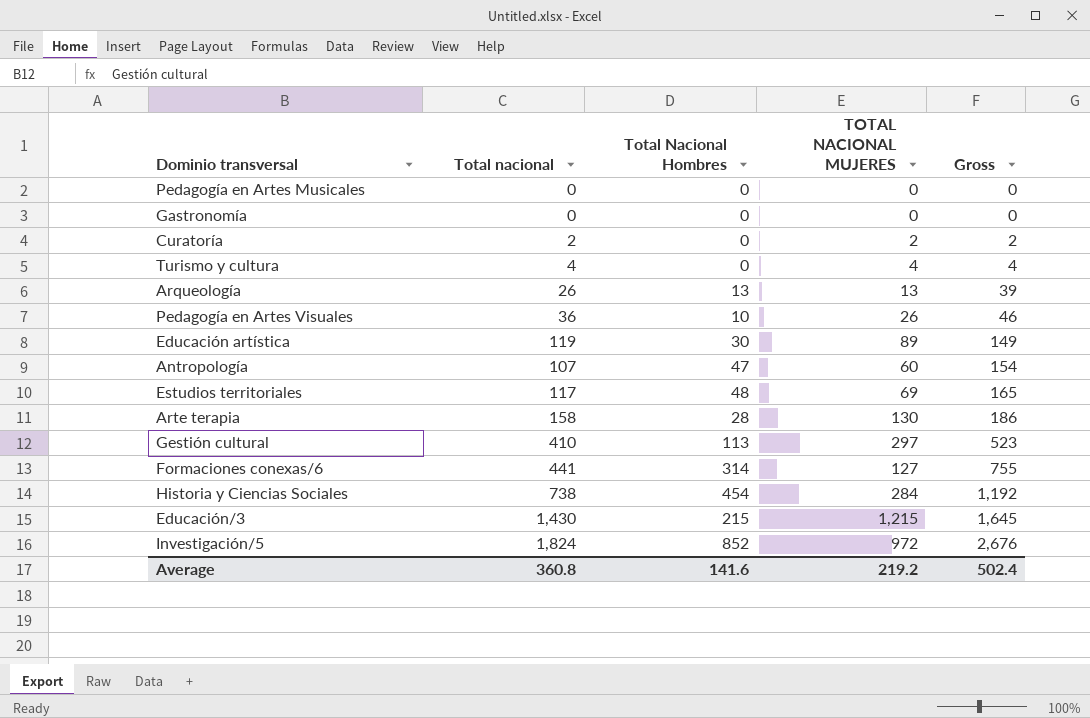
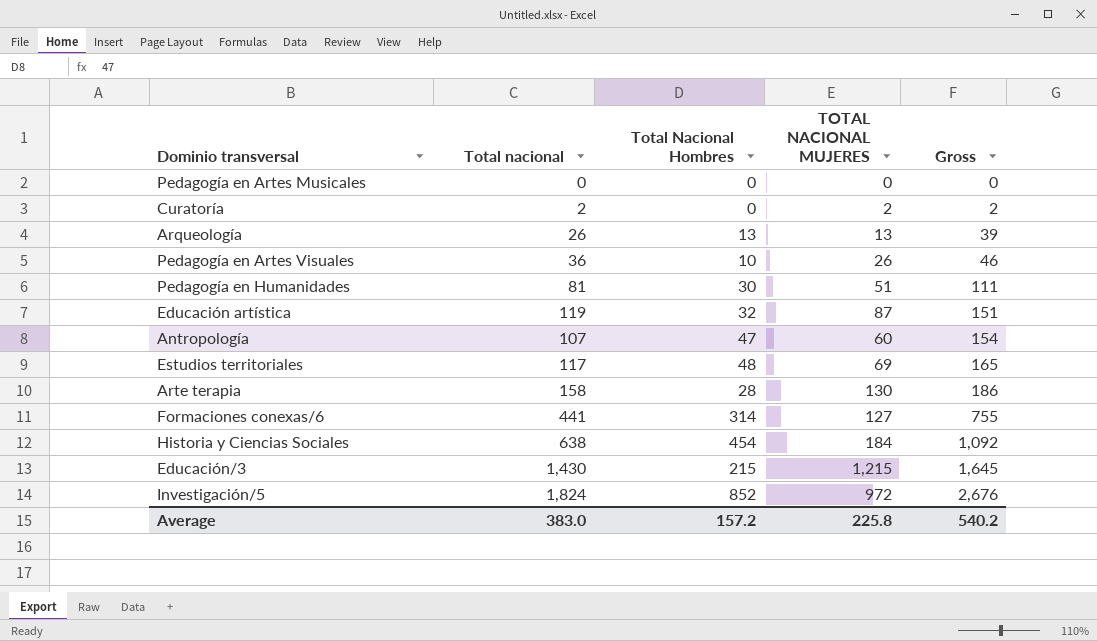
row Gastronomía: 0 | 0 | 0 | 0 -> none
row Turismo y cultura: 4 | 0 | 4 | 4 -> none
row Gestión cultural: 410 | 113 | 297 | 523 -> none
row Pedagogía en Humanidades: none -> 81 | 30 | 51 | 111
Educación artística | Total Nacional Hombres: 30 -> 32
Educación artística | TOTAL NACIONAL MUJERES: 89 -> 87
Educación artística | Gross: 149 -> 151
Historia y Ciencias Sociales | Total nacional: 738 -> 638
Historia y Ciencias Sociales | TOTAL NACIONAL MUJERES: 284 -> 184
Historia y Ciencias Sociales | Gross: 1,192 -> 1,092
Average | Total nacional: 360.8 -> 383.0
Average | Total Nacional Hombres: 141.6 -> 157.2
Average | TOTAL NACIONAL MUJERES: 219.2 -> 225.8
Average | Gross: 502.4 -> 540.2

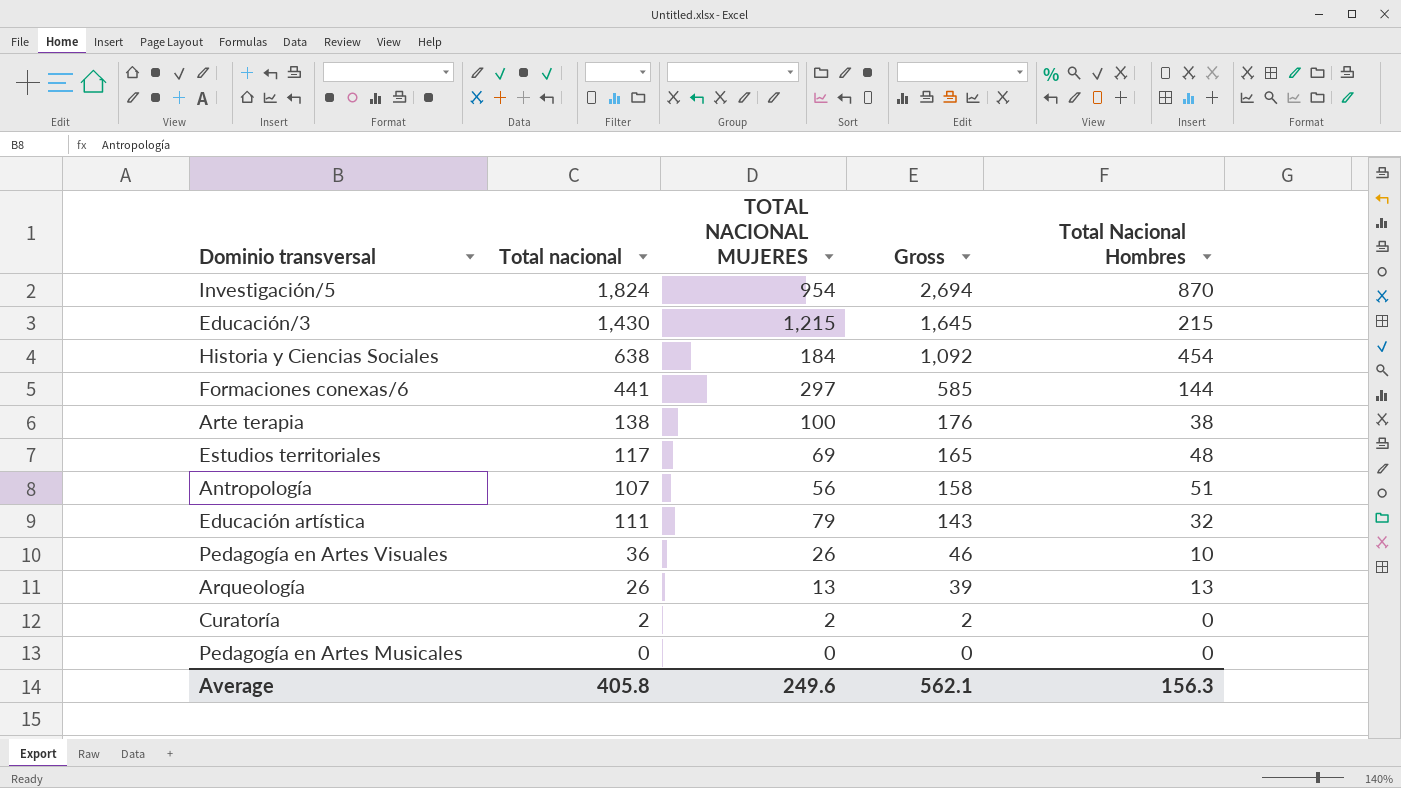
row order: Gross ascending -> Gross descending
column Total Nacional Hombres | position: 3 -> 5
row Pedagogía en Humanidades: 81 | 30 | 51 | 111 -> none
Investigación/5 | TOTAL NACIONAL MUJERES: 972 -> 954
Investigación/5 | Gross: 2,676 -> 2,694
Investigación/5 | Total Nacional Hombres: 852 -> 870
Formaciones conexas/6 | TOTAL NACIONAL MUJERES: 127 -> 297
Formaciones conexas/6 | Gross: 755 -> 585
Formaciones conexas/6 | Total Nacional Hombres: 314 -> 144
Arte terapia | Total nacional: 158 -> 138
Arte terapia | TOTAL NACIONAL MUJERES: 130 -> 100
Arte terapia | Gross: 186 -> 176
Arte terapia | Total Nacional Hombres: 28 -> 38
Antropología | TOTAL NACIONAL MUJERES: 60 -> 56
Antropología | Gross: 154 -> 158
Antropología | Total Nacional Hombres: 47 -> 51
Educación artística | Total nacional: 119 -> 111
Educación artística | TOTAL NACIONAL MUJERES: 87 -> 79
Educación artística | Gross: 151 -> 143
Average | Total nacional: 383.0 -> 405.8
Average | TOTAL NACIONAL MUJERES: 225.8 -> 249.6
Average | Gross: 540.2 -> 562.1
Average | Total Nacional Hombres: 157.2 -> 156.3

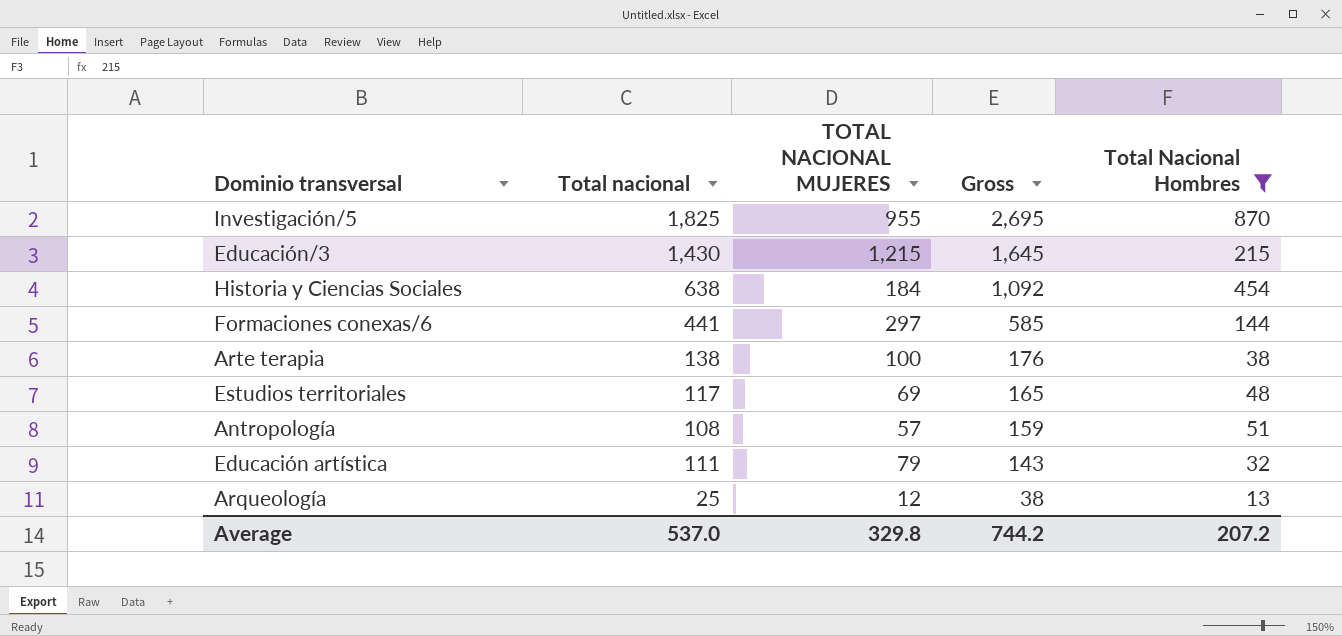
filter: none -> Total Nacional Hombres >= 13
Investigación/5 | Total nacional: 1,824 -> 1,825
Investigación/5 | TOTAL NACIONAL MUJERES: 954 -> 955
Investigación/5 | Gross: 2,694 -> 2,695
Antropología | Total nacional: 107 -> 108
Antropología | TOTAL NACIONAL MUJERES: 56 -> 57
Antropología | Gross: 158 -> 159
Arqueología | Total nacional: 26 -> 25
Arqueología | TOTAL NACIONAL MUJERES: 13 -> 12
Arqueología | Gross: 39 -> 38
Average | Total nacional: 405.8 -> 537.0
Average | TOTAL NACIONAL MUJERES: 249.6 -> 329.8
Average | Gross: 562.1 -> 744.2
Average | Total Nacional Hombres: 156.3 -> 207.2

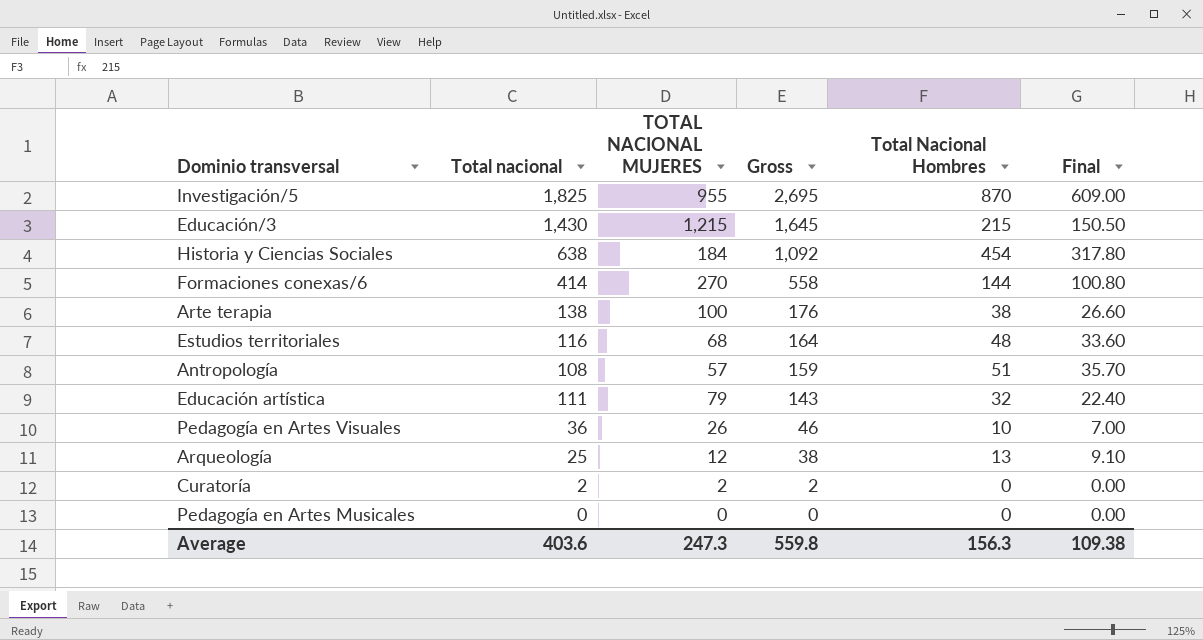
filter: Total Nacional Hombres >= 13 -> none
column Final | formula: none -> [Total Nacional Hombres] * 0.7
Formaciones conexas/6 | Total nacional: 441 -> 414
Formaciones conexas/6 | TOTAL NACIONAL MUJERES: 297 -> 270
Formaciones conexas/6 | Gross: 585 -> 558
Estudios territoriales | Total nacional: 117 -> 116
Estudios territoriales | TOTAL NACIONAL MUJERES: 69 -> 68
Estudios territoriales | Gross: 165 -> 164
Average | Total nacional: 537.0 -> 403.6
Average | TOTAL NACIONAL MUJERES: 329.8 -> 247.3
Average | Gross: 744.2 -> 559.8
Average | Total Nacional Hombres: 207.2 -> 156.3

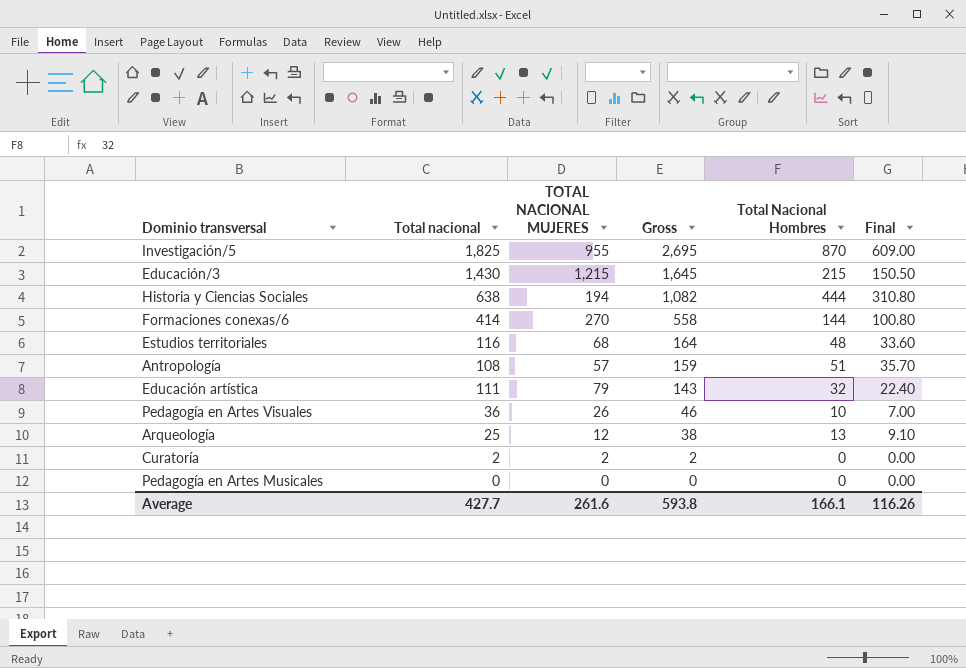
row Arte terapia: 138 | 100 | 176 | 38 | 26.60 -> none
Historia y Ciencias Sociales | TOTAL NACIONAL MUJERES: 184 -> 194
Historia y Ciencias Sociales | Gross: 1,092 -> 1,082
Historia y Ciencias Sociales | Total Nacional Hombres: 454 -> 444
Historia y Ciencias Sociales | Final: 317.80 -> 310.80
Average | Total nacional: 403.6 -> 427.7
Average | TOTAL NACIONAL MUJERES: 247.3 -> 261.6
Average | Gross: 559.8 -> 593.8
Average | Total Nacional Hombres: 156.3 -> 166.1
Average | Final: 109.38 -> 116.26

